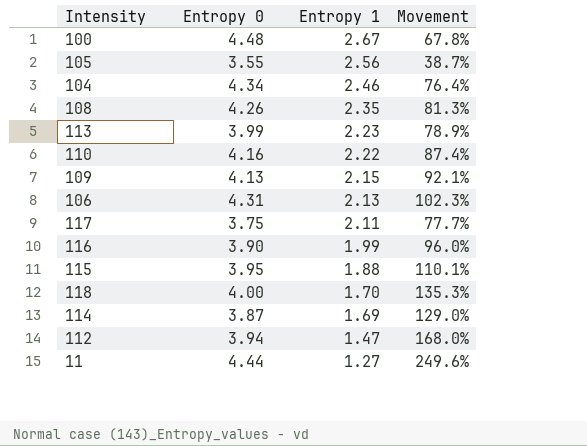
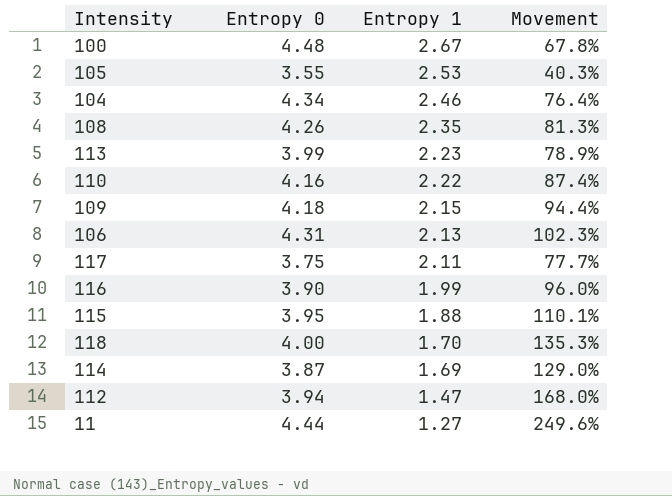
105 | Entropy 1: 2.56 -> 2.53
105 | Movement: 38.7% -> 40.3%
109 | Entropy 0: 4.13 -> 4.18
109 | Movement: 92.1% -> 94.4%

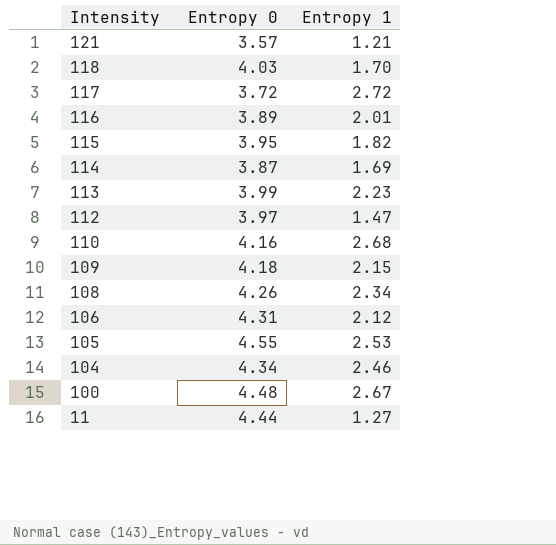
row order: Entropy 1 descending -> Intensity descending
column Movement | formula: ([Entropy 0] - [Entropy 1]) / [Entropy 1] -> none
row 121: none -> 3.57 | 1.21
118 | Entropy 0: 4.00 -> 4.03
117 | Entropy 0: 3.75 -> 3.72
117 | Entropy 1: 2.11 -> 2.72
116 | Entropy 0: 3.90 -> 3.89
116 | Entropy 1: 1.99 -> 2.01
115 | Entropy 1: 1.88 -> 1.82
112 | Entropy 0: 3.94 -> 3.97
110 | Entropy 1: 2.22 -> 2.68
108 | Entropy 1: 2.35 -> 2.34
106 | Entropy 1: 2.13 -> 2.12
105 | Entropy 0: 3.55 -> 4.55

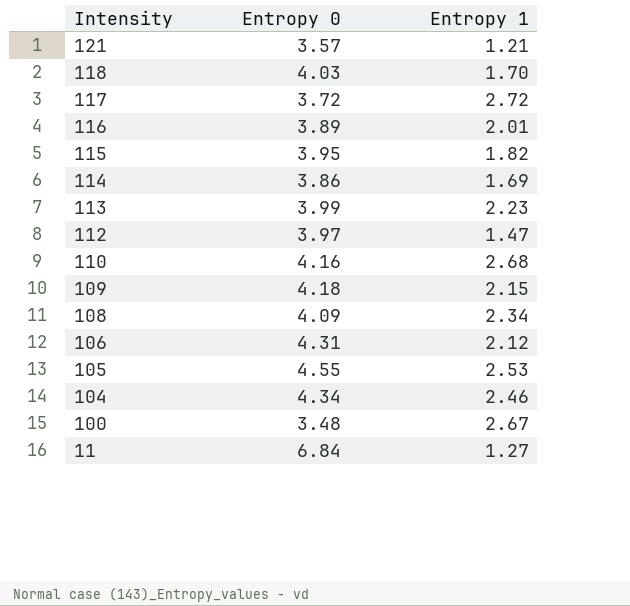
114 | Entropy 0: 3.87 -> 3.86
108 | Entropy 0: 4.26 -> 4.09
100 | Entropy 0: 4.48 -> 3.48
11 | Entropy 0: 4.44 -> 6.84

